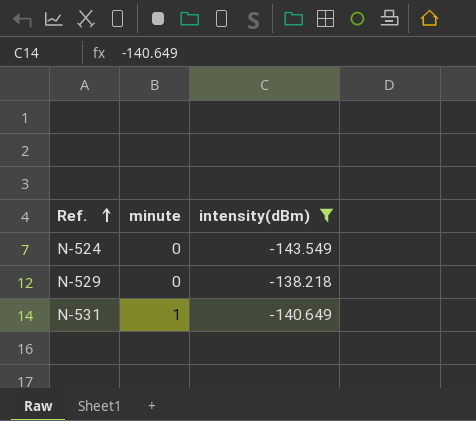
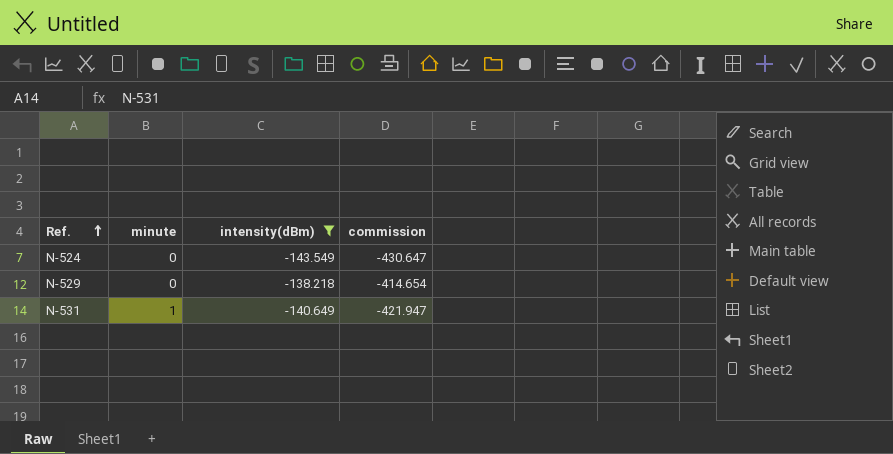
column commission | formula: none -> [intensity(dBm)] * 3

